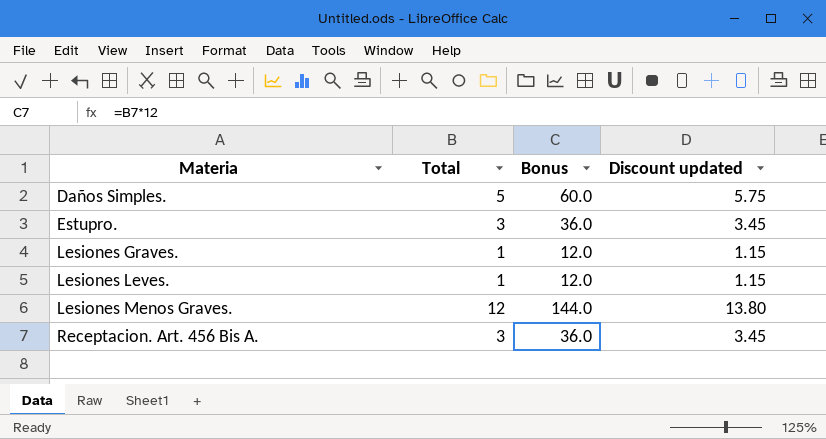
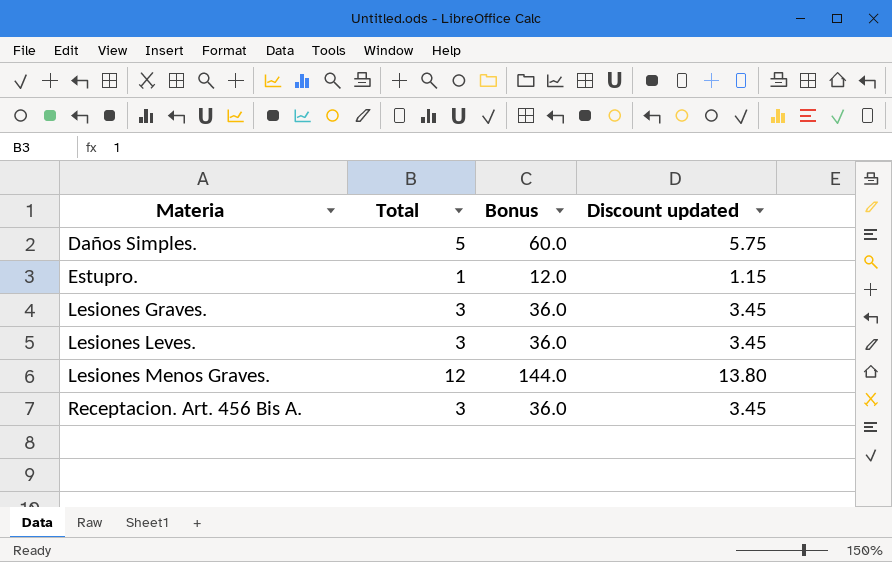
Estupro. | Total: 3 -> 1
Estupro. | Bonus: 36.0 -> 12.0
Estupro. | Discount updated: 3.45 -> 1.15
Lesiones Graves. | Total: 1 -> 3
Lesiones Graves. | Bonus: 12.0 -> 36.0
Lesiones Graves. | Discount updated: 1.15 -> 3.45
Lesiones Leves. | Total: 1 -> 3
Lesiones Leves. | Bonus: 12.0 -> 36.0
Lesiones Leves. | Discount updated: 1.15 -> 3.45

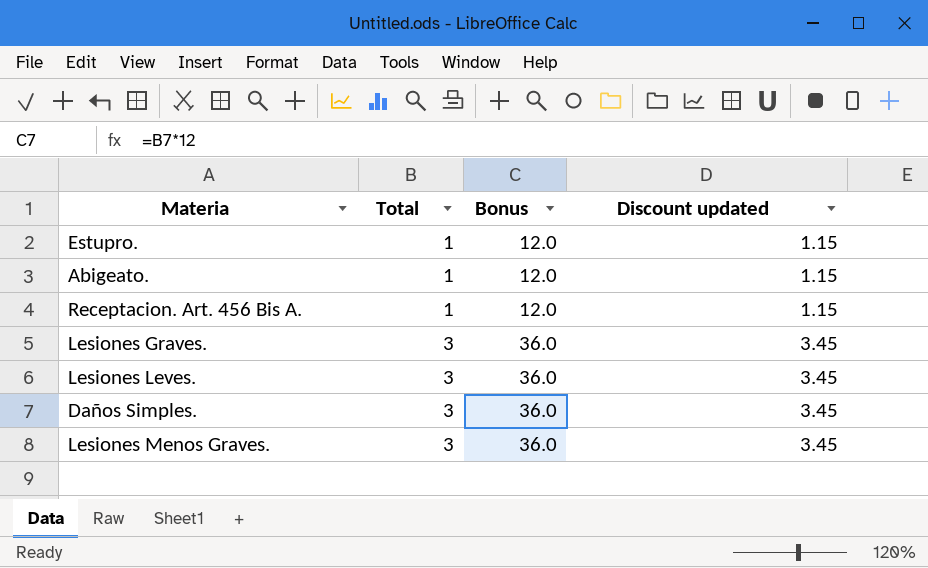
row order: Materia ascending -> Total ascending
row Abigeato.: none -> 1 | 12.0 | 1.15
Receptacion. Art. 456 Bis A. | Total: 3 -> 1
Receptacion. Art. 456 Bis A. | Bonus: 36.0 -> 12.0
Receptacion. Art. 456 Bis A. | Discount updated: 3.45 -> 1.15
Daños Simples. | Total: 5 -> 3
Daños Simples. | Bonus: 60.0 -> 36.0
Daños Simples. | Discount updated: 5.75 -> 3.45
Lesiones Menos Graves. | Total: 12 -> 3
Lesiones Menos Graves. | Bonus: 144.0 -> 36.0
Lesiones Menos Graves. | Discount updated: 13.80 -> 3.45

